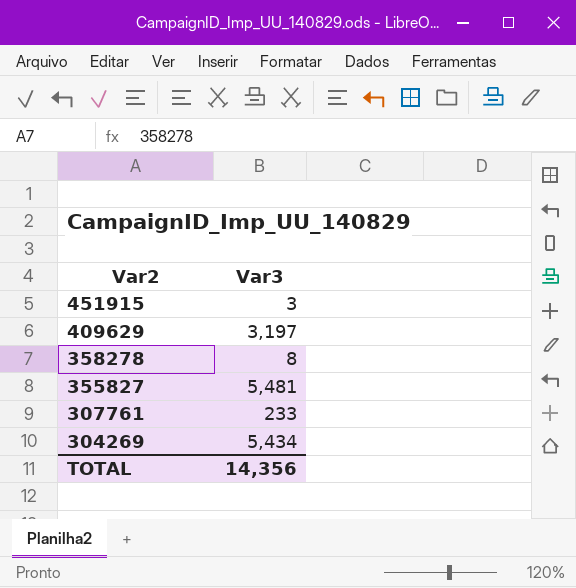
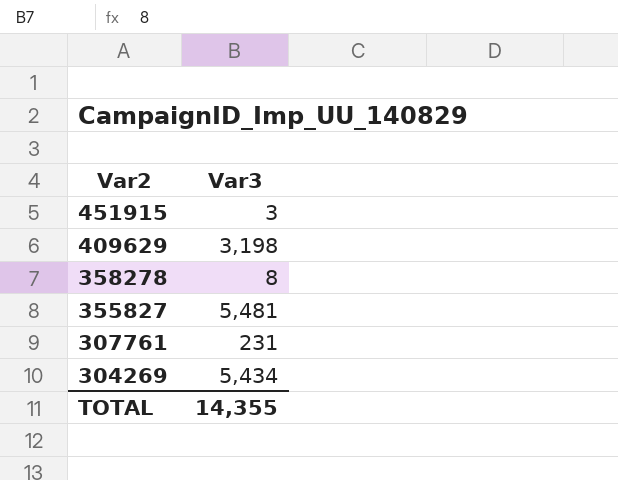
409629 | Var3: 3,197 -> 3,198
307761 | Var3: 233 -> 231
TOTAL | Var3: 14,356 -> 14,355

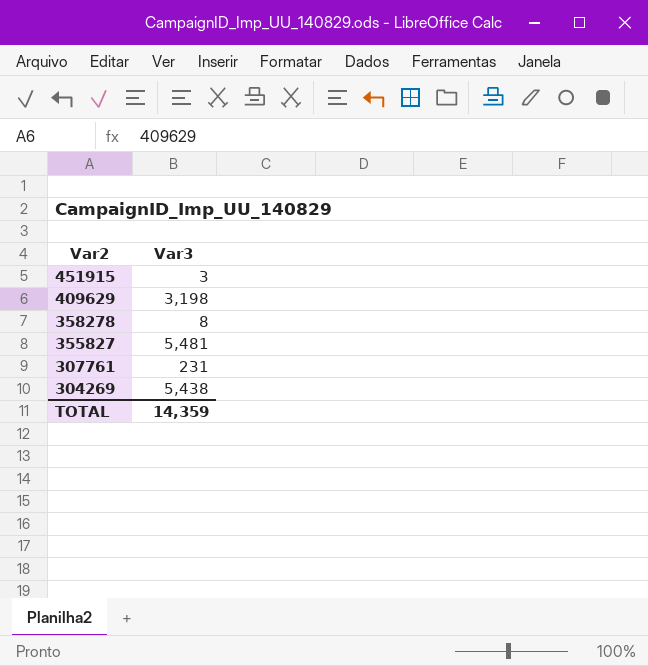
304269 | Var3: 5,434 -> 5,438
TOTAL | Var3: 14,355 -> 14,359

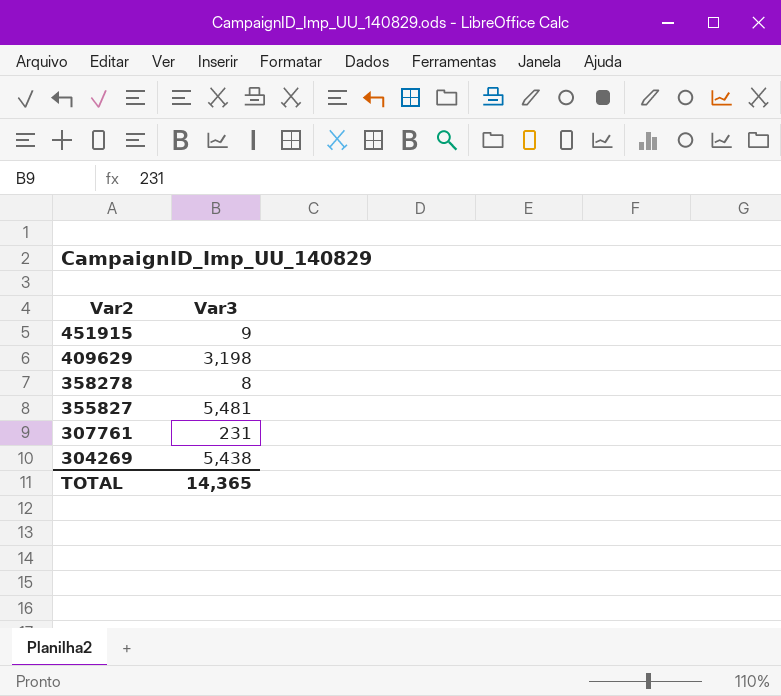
451915 | Var3: 3 -> 9
TOTAL | Var3: 14,359 -> 14,365

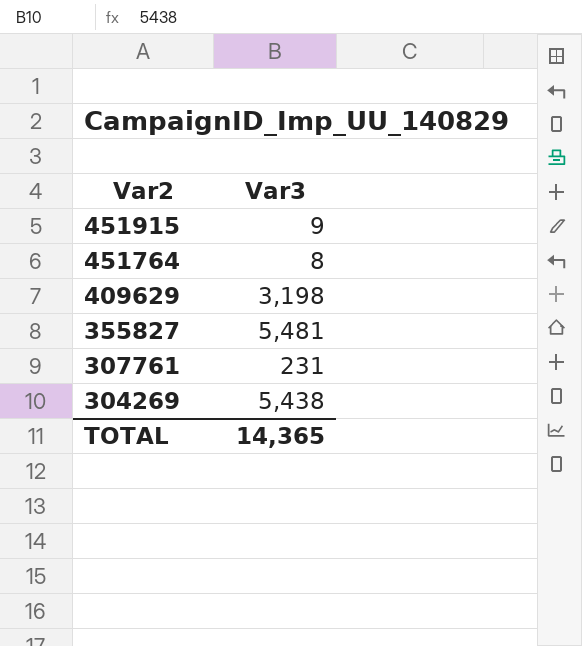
row 358278: 8 -> none
row 451764: none -> 8

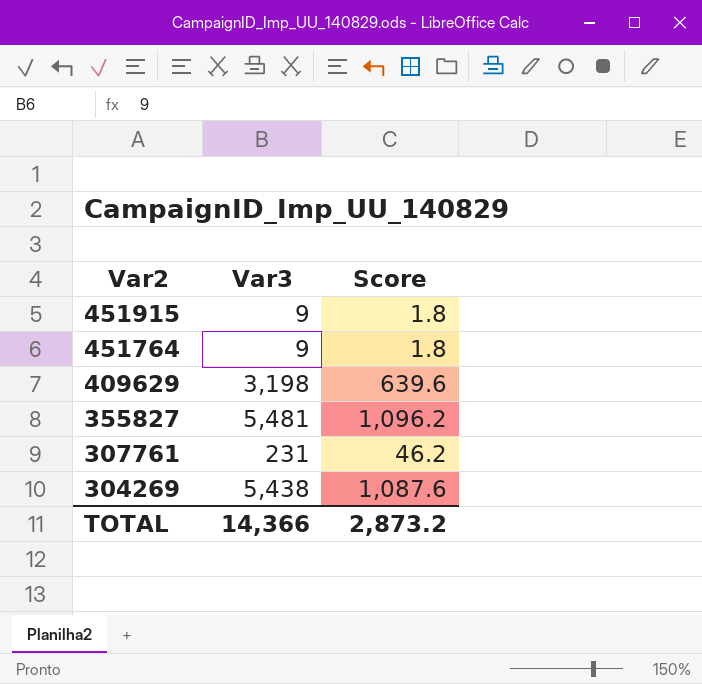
column Score | formula: none -> [Var3] * 0.2
451764 | Var3: 8 -> 9
TOTAL | Var3: 14,365 -> 14,366

